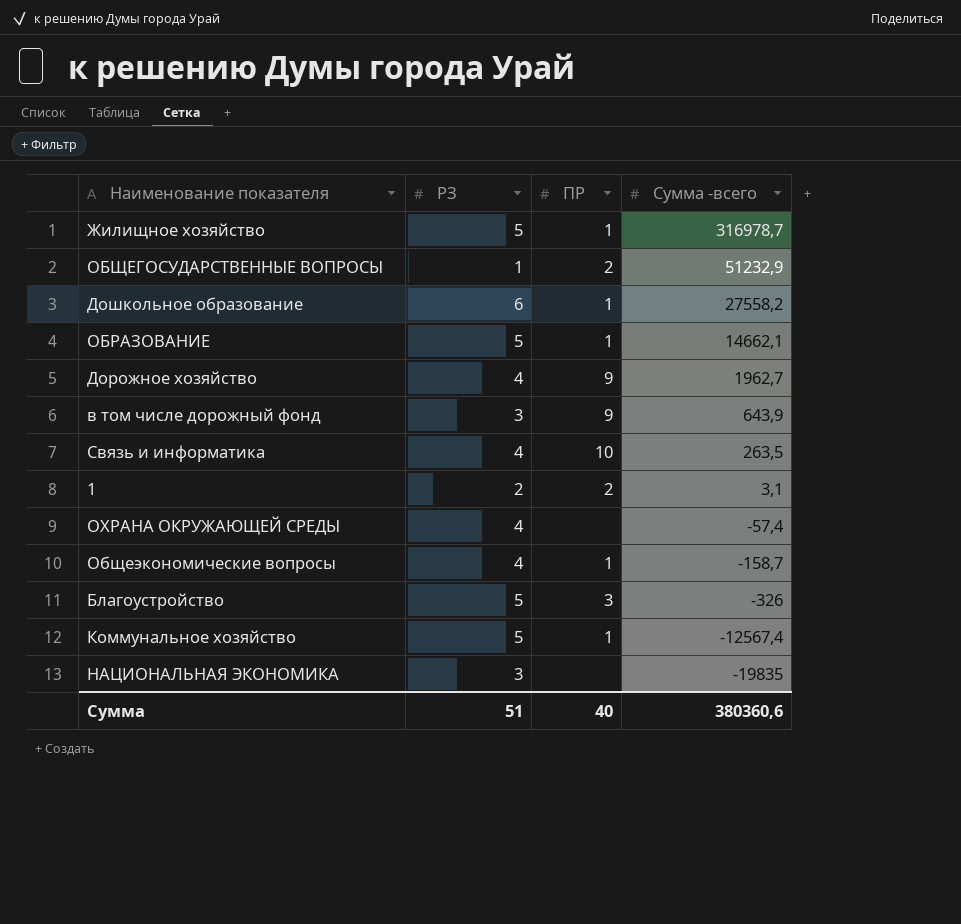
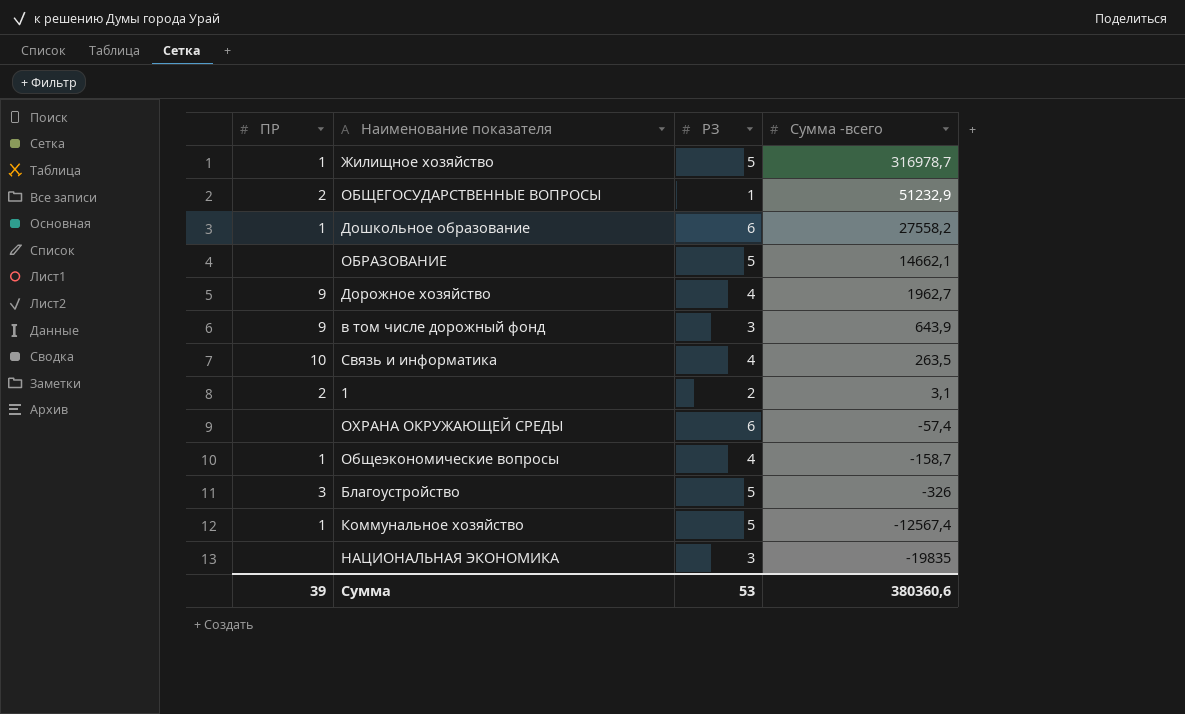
column ПР | position: 3 -> 1
ОБРАЗОВАНИЕ | ПР: 1 -> none
ОХРАНА ОКРУЖАЮЩЕЙ СРЕДЫ | РЗ: 4 -> 6
Сумма | ПР: 40 -> 39
Сумма | РЗ: 51 -> 53

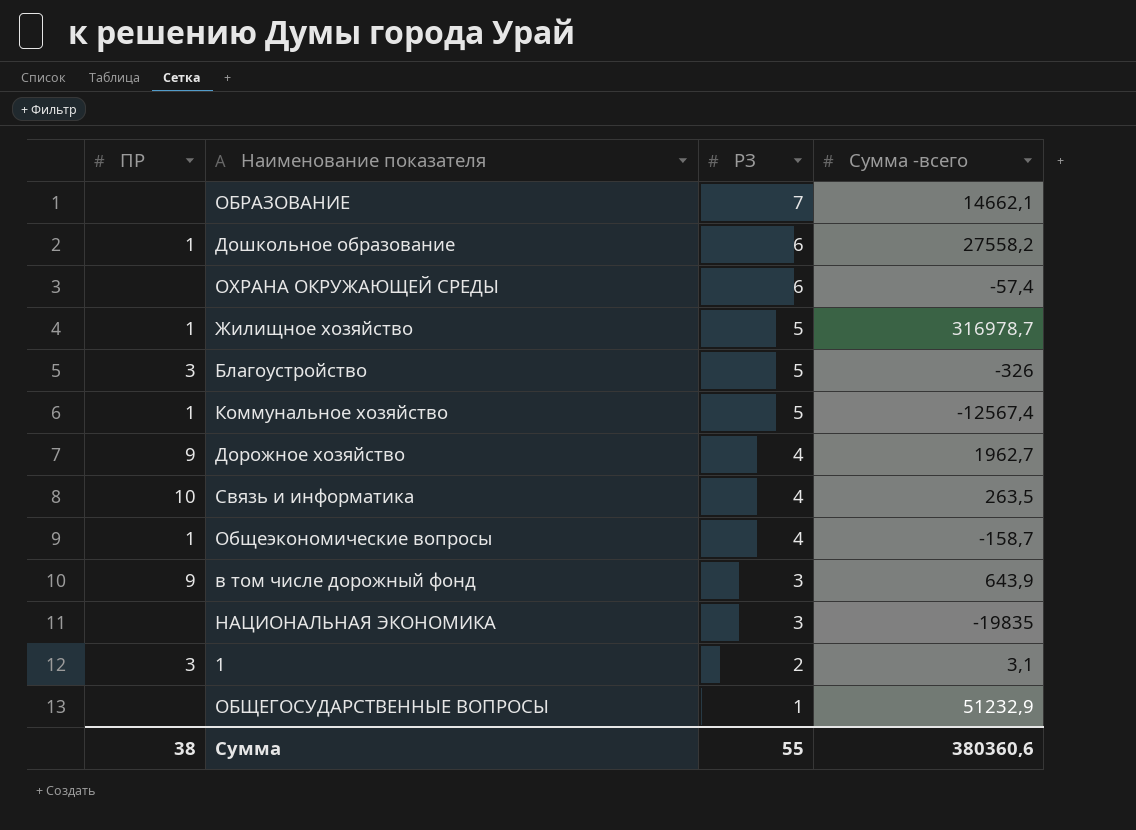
row order: Сумма -всего descending -> РЗ descending
ОБРАЗОВАНИЕ | РЗ: 5 -> 7
1 | ПР: 2 -> 3
ОБЩЕГОСУДАРСТВЕННЫЕ ВОПРОСЫ | ПР: 2 -> none
Сумма | ПР: 39 -> 38
Сумма | РЗ: 53 -> 55

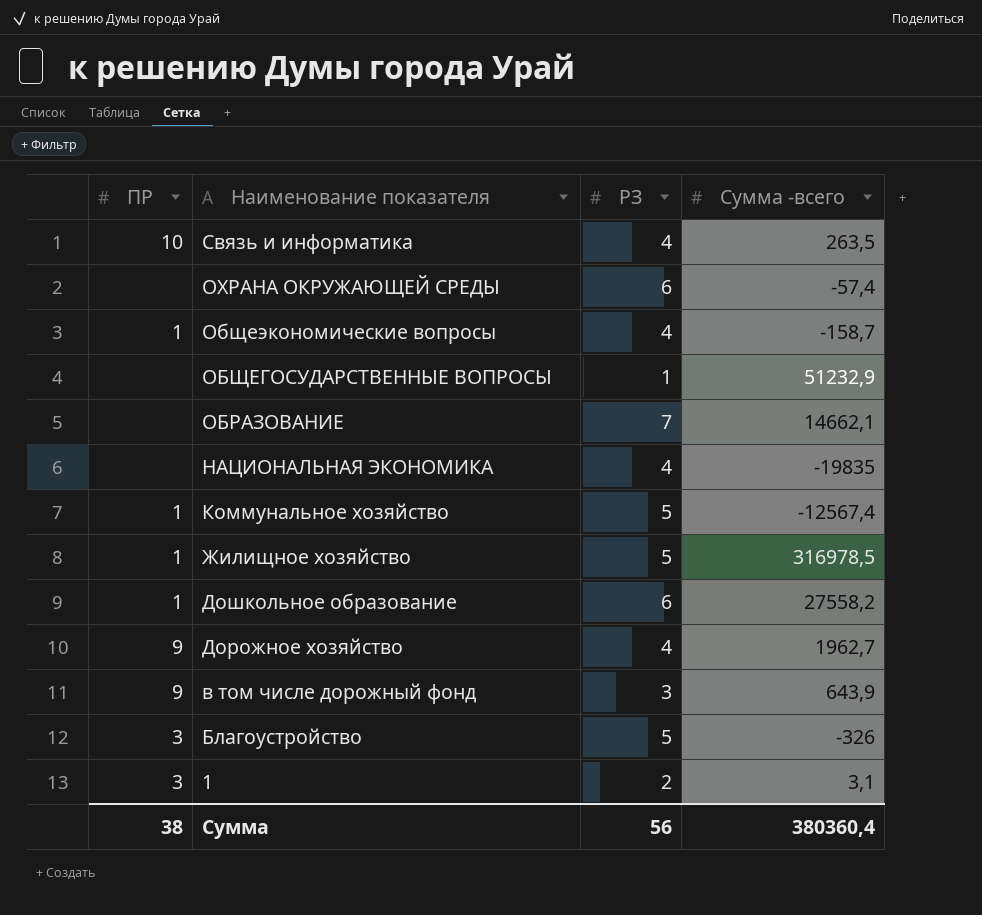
row order: РЗ descending -> Наименование показателя descending
НАЦИОНАЛЬНАЯ ЭКОНОМИКА | РЗ: 3 -> 4
Жилищное хозяйство | Сумма -всего: 316978,7 -> 316978,5
Сумма | РЗ: 55 -> 56
Сумма | Сумма -всего: 380360,6 -> 380360,4

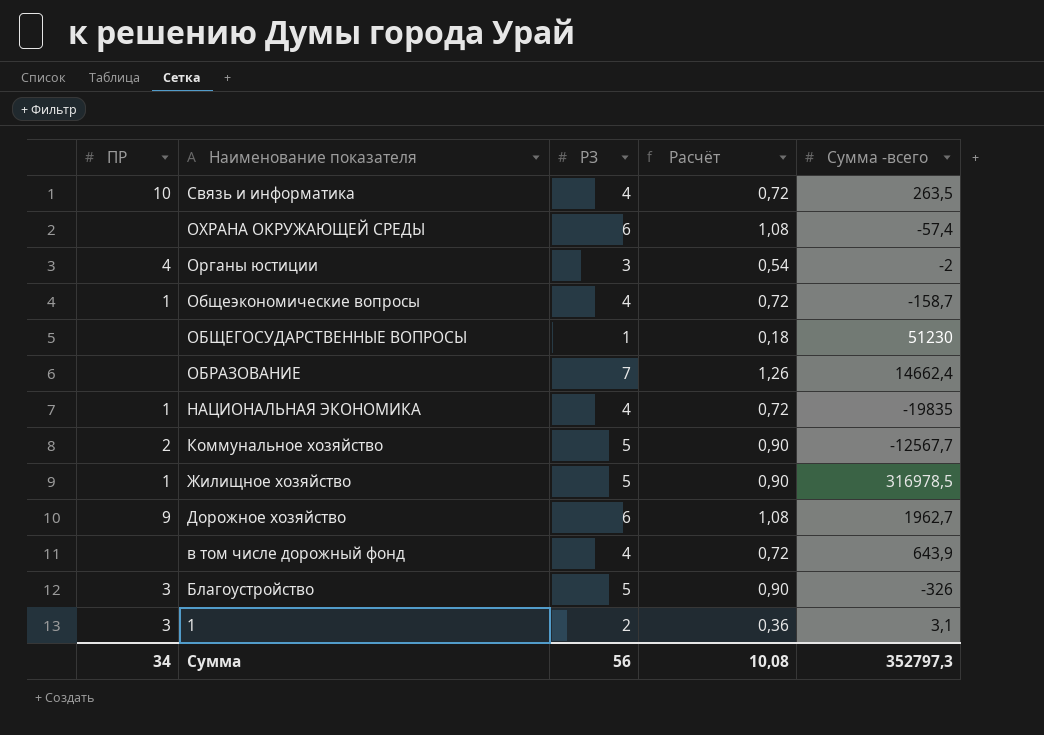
column Расчёт | formula: none -> [РЗ] * 0,18
row Дошкольное образование: 1 | 6 | 27558,2 -> none
row Органы юстиции: none -> 4 | 3 | 0,54 | -2
ОБЩЕГОСУДАРСТВЕННЫЕ ВОПРОСЫ | Сумма -всего: 51232,9 -> 51230
ОБРАЗОВАНИЕ | Сумма -всего: 14662,1 -> 14662,4
НАЦИОНАЛЬНАЯ ЭКОНОМИКА | ПР: none -> 1
Коммунальное хозяйство | ПР: 1 -> 2
Коммунальное хозяйство | Сумма -всего: -12567,4 -> -12567,7
Дорожное хозяйство | РЗ: 4 -> 6
в том числе дорожный фонд | ПР: 9 -> none
в том числе дорожный фонд | РЗ: 3 -> 4
Сумма | ПР: 38 -> 34
Сумма | Сумма -всего: 380360,4 -> 352797,3

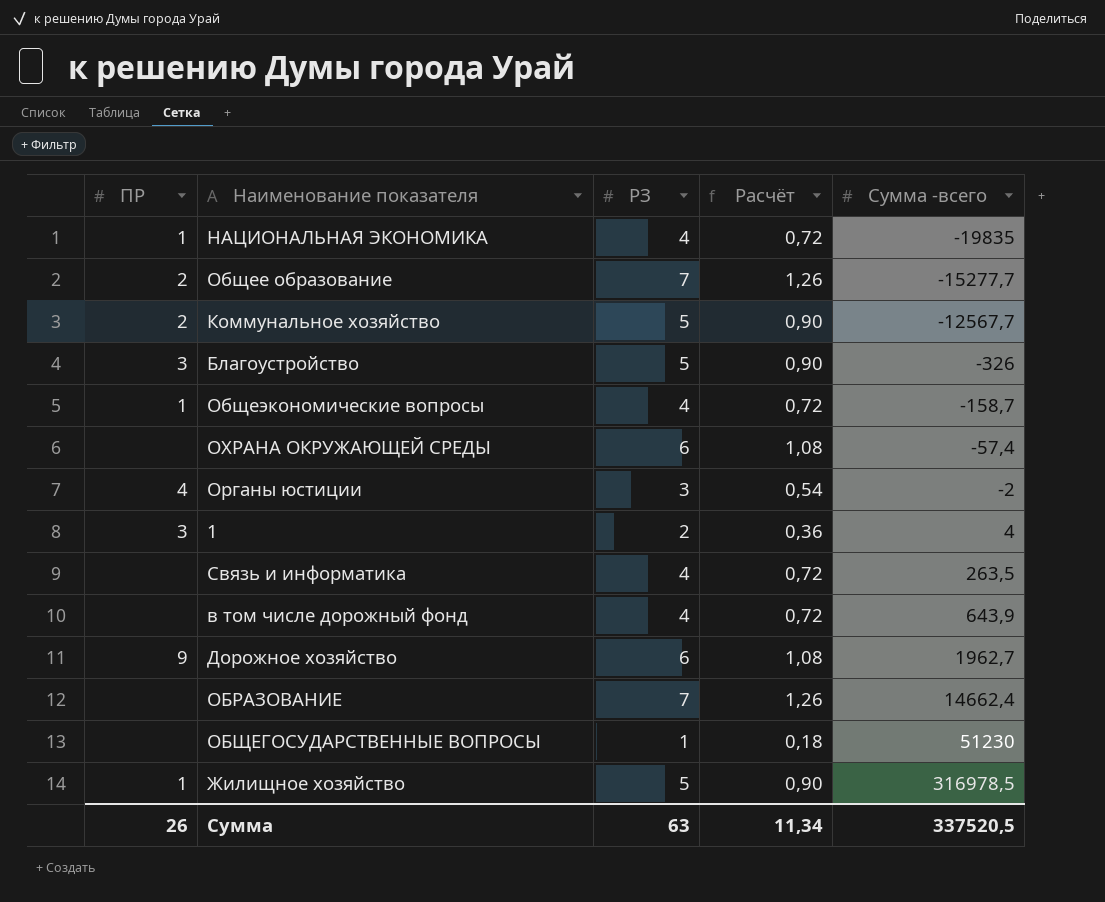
row order: Наименование показателя descending -> Сумма -всего ascending
row Общее образование: none -> 2 | 7 | 1,26 | -15277,7
1 | Сумма -всего: 3,1 -> 4
Связь и информатика | ПР: 10 -> none
Сумма | ПР: 34 -> 26
Сумма | РЗ: 56 -> 63
Сумма | Расчёт: 10,08 -> 11,34
Сумма | Сумма -всего: 352797,3 -> 337520,5

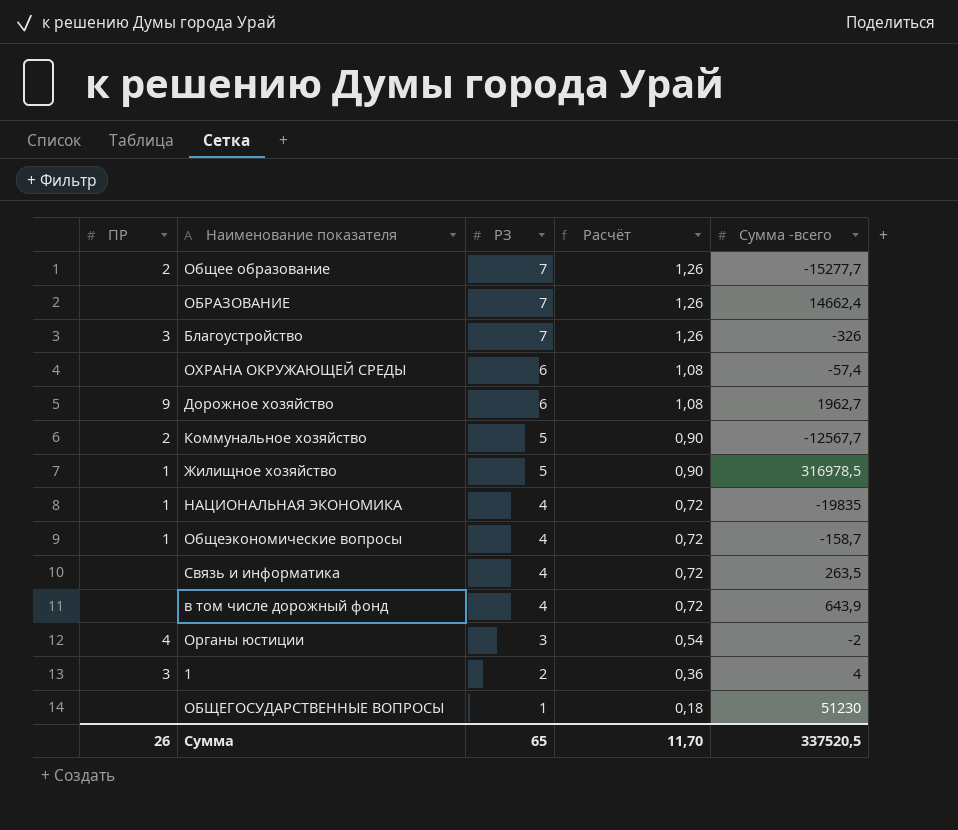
row order: Сумма -всего ascending -> РЗ descending
Благоустройство | РЗ: 5 -> 7
Благоустройство | Расчёт: 0,90 -> 1,26
Сумма | РЗ: 63 -> 65
Сумма | Расчёт: 11,34 -> 11,70

